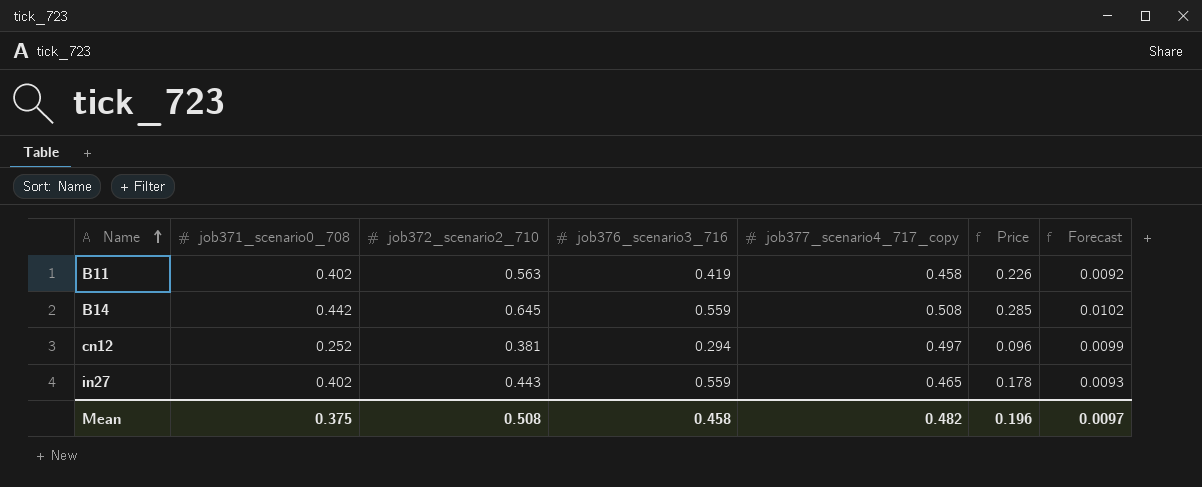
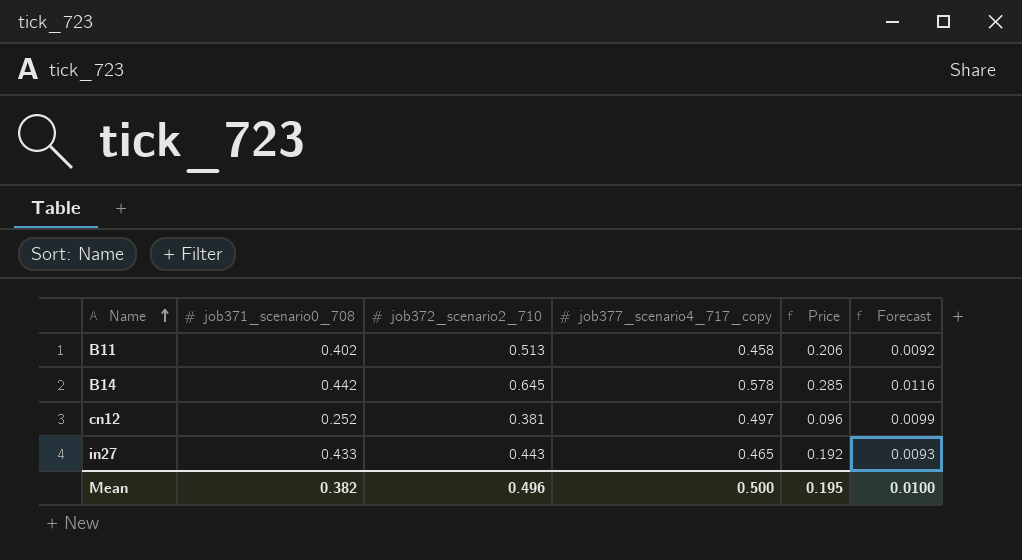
column job376_scenario3_716 | position: 4 -> none
B11 | job372_scenario2_710: 0.563 -> 0.513
B11 | Price: 0.226 -> 0.206
B14 | job377_scenario4_717_copy: 0.508 -> 0.578
B14 | Forecast: 0.0102 -> 0.0116
in27 | job371_scenario0_708: 0.402 -> 0.433
in27 | Price: 0.178 -> 0.192
Mean | job371_scenario0_708: 0.375 -> 0.382
Mean | job372_scenario2_710: 0.508 -> 0.496
Mean | job377_scenario4_717_copy: 0.482 -> 0.500
Mean | Price: 0.196 -> 0.195
Mean | Forecast: 0.0097 -> 0.0100

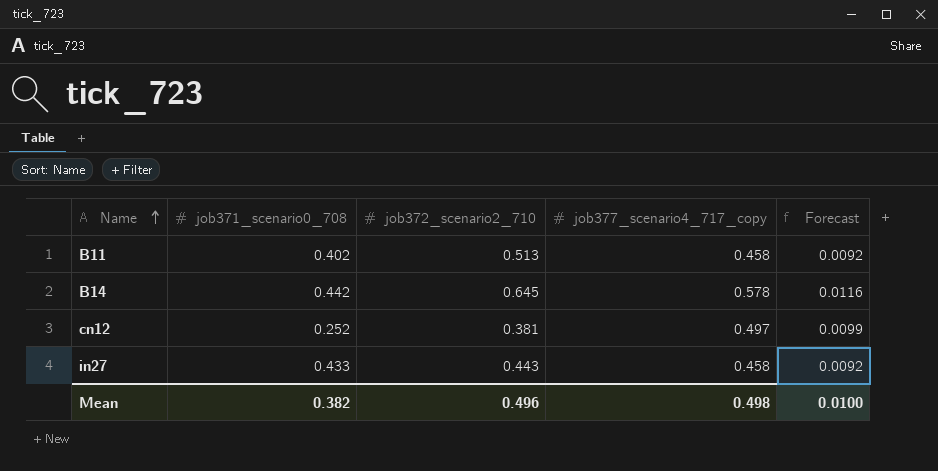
column Price | formula: [job371_scenario0_708] * [job372_scenario2_710] -> none
in27 | job377_scenario4_717_copy: 0.465 -> 0.458
in27 | Forecast: 0.0093 -> 0.0092
Mean | job377_scenario4_717_copy: 0.500 -> 0.498

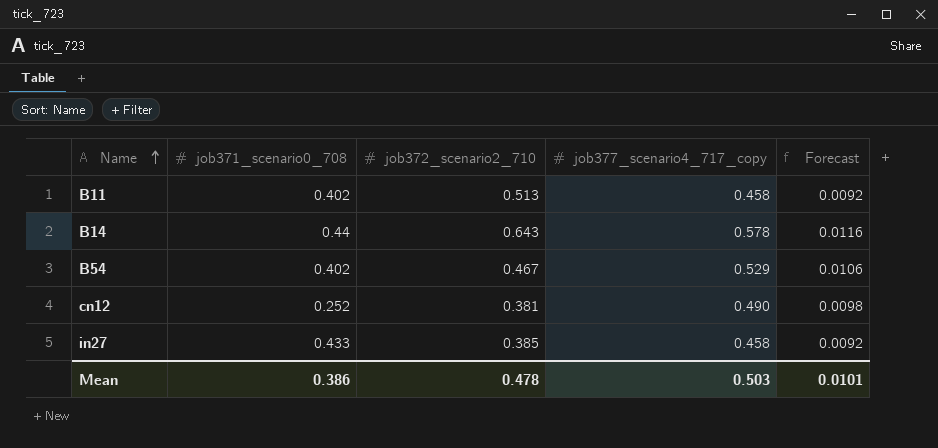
B14 | job371_scenario0_708: 0.442 -> 0.44
B14 | job372_scenario2_710: 0.645 -> 0.643
row B54: none -> 0.402 | 0.467 | 0.529 | 0.0106
cn12 | job377_scenario4_717_copy: 0.497 -> 0.490
cn12 | Forecast: 0.0099 -> 0.0098
in27 | job372_scenario2_710: 0.443 -> 0.385
Mean | job371_scenario0_708: 0.382 -> 0.386
Mean | job372_scenario2_710: 0.496 -> 0.478
Mean | job377_scenario4_717_copy: 0.498 -> 0.503
Mean | Forecast: 0.0100 -> 0.0101

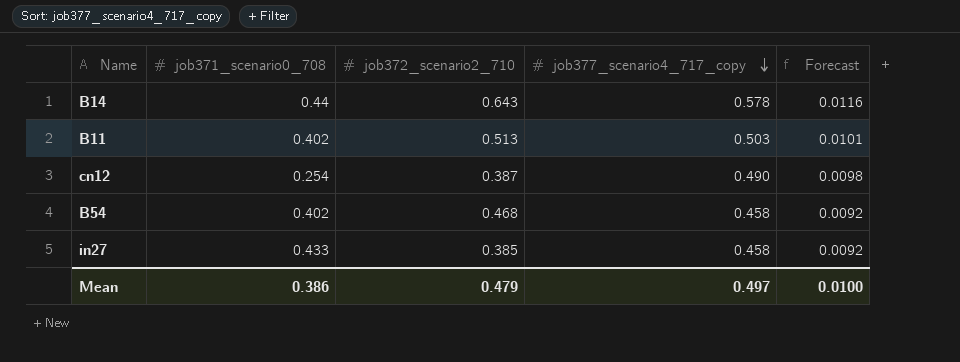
row order: Name ascending -> job377_scenario4_717_copy descending
B11 | job377_scenario4_717_copy: 0.458 -> 0.503
B11 | Forecast: 0.0092 -> 0.0101
cn12 | job371_scenario0_708: 0.252 -> 0.254
cn12 | job372_scenario2_710: 0.381 -> 0.387
B54 | job372_scenario2_710: 0.467 -> 0.468
B54 | job377_scenario4_717_copy: 0.529 -> 0.458
B54 | Forecast: 0.0106 -> 0.0092
Mean | job372_scenario2_710: 0.478 -> 0.479
Mean | job377_scenario4_717_copy: 0.503 -> 0.497
Mean | Forecast: 0.0101 -> 0.0100

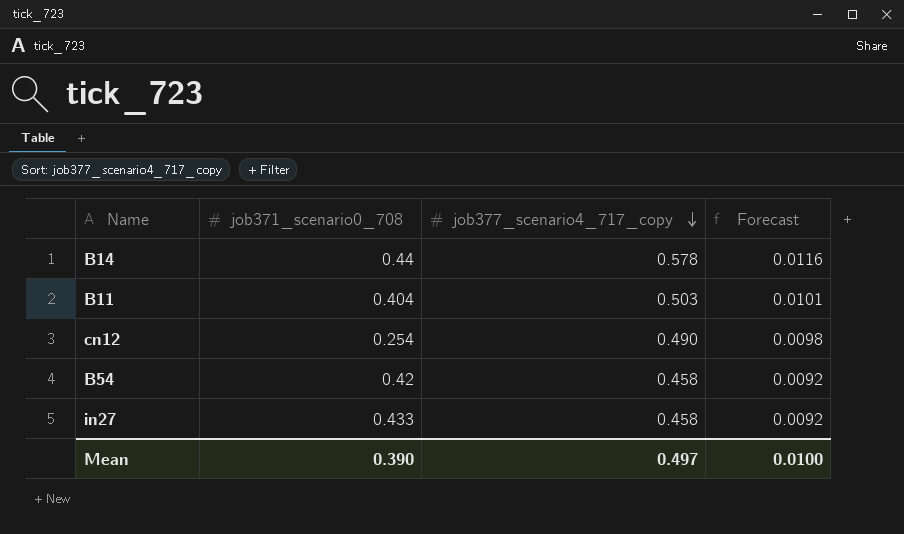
column job372_scenario2_710 | position: 3 -> none
B11 | job371_scenario0_708: 0.402 -> 0.404
B54 | job371_scenario0_708: 0.402 -> 0.42
Mean | job371_scenario0_708: 0.386 -> 0.390

